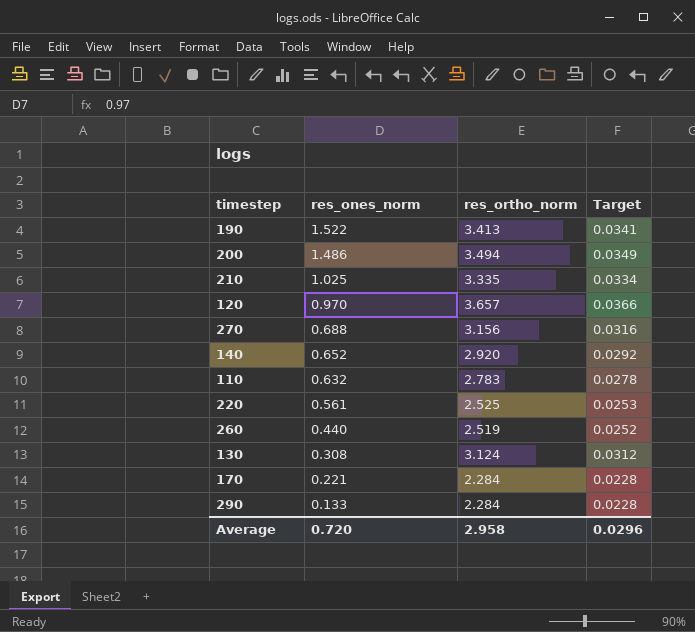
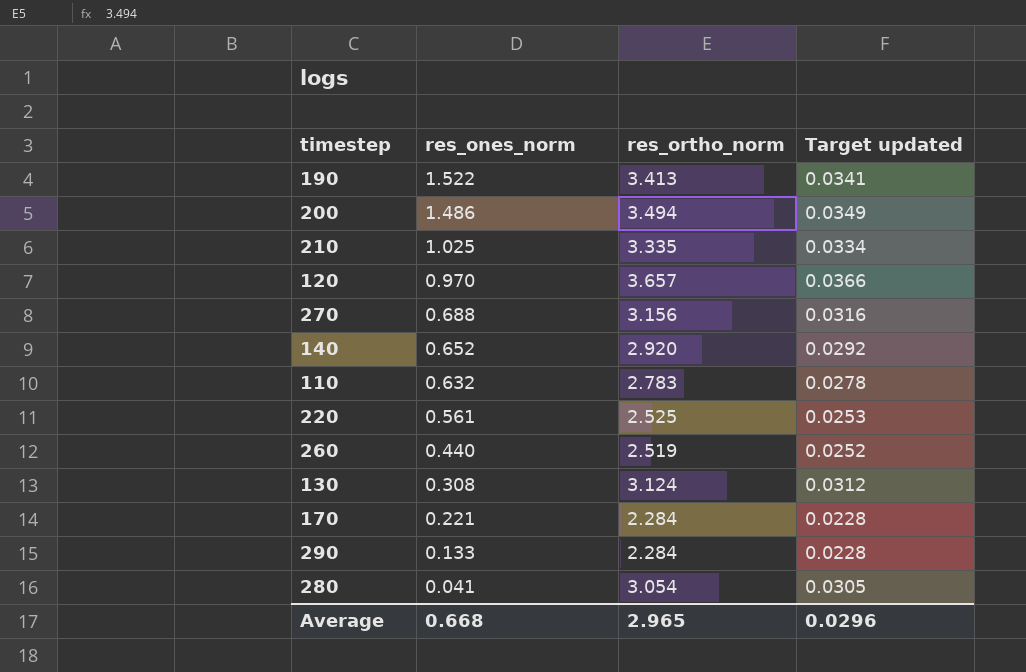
column name: Target -> Target updated
row 280: none -> 0.041 | 3.054 | 0.0305
Average | res_ones_norm: 0.720 -> 0.668
Average | res_ortho_norm: 2.958 -> 2.965

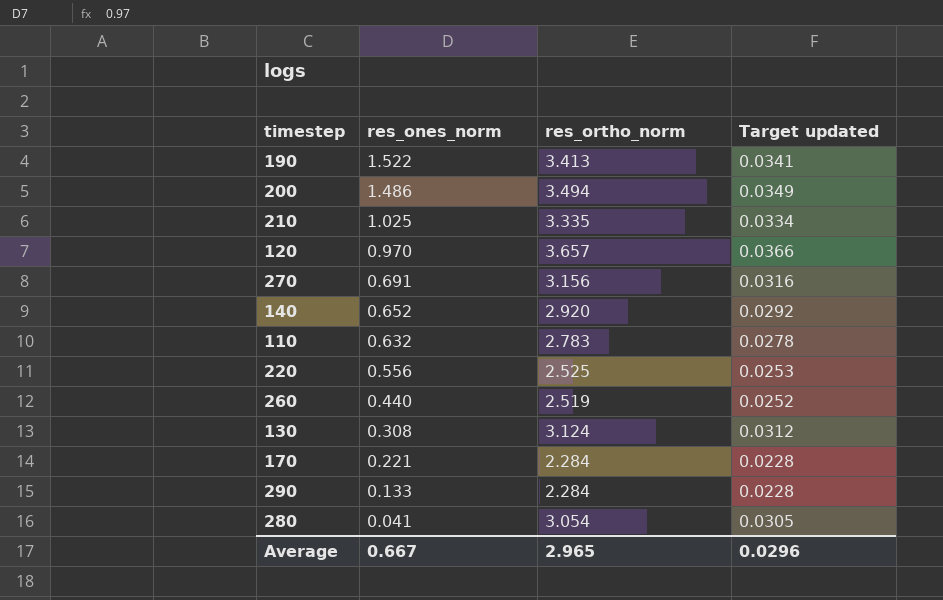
270 | res_ones_norm: 0.688 -> 0.691
220 | res_ones_norm: 0.561 -> 0.556
Average | res_ones_norm: 0.668 -> 0.667

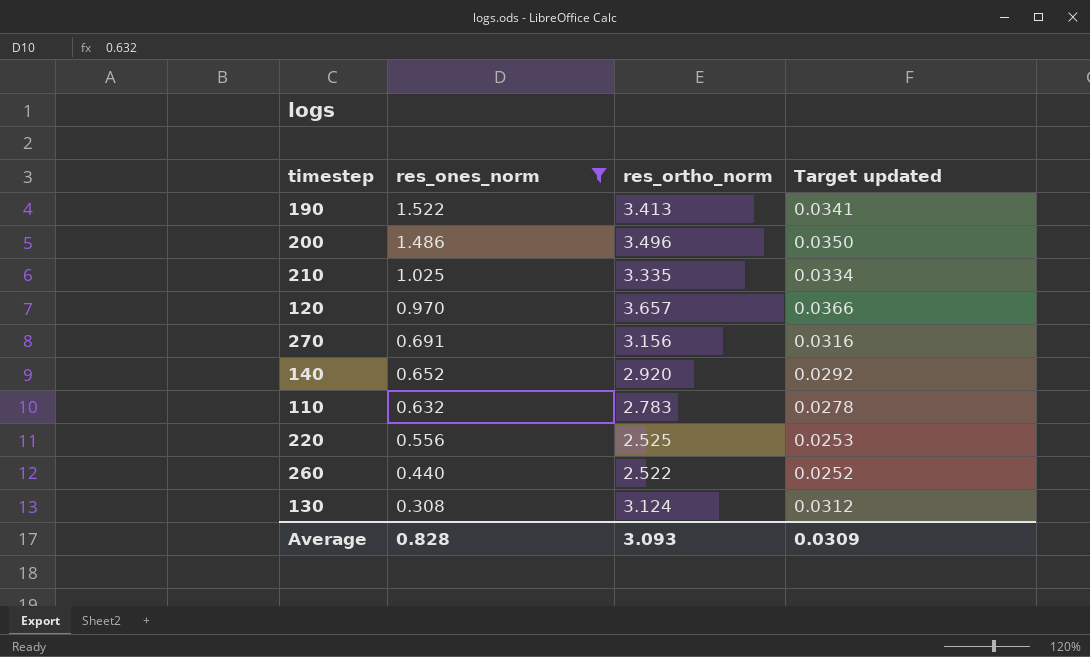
filter: none -> res_ones_norm >= 0.308
200 | res_ortho_norm: 3.494 -> 3.496
200 | Target updated: 0.0349 -> 0.0350
260 | res_ortho_norm: 2.519 -> 2.522
Average | res_ones_norm: 0.667 -> 0.828
Average | res_ortho_norm: 2.965 -> 3.093
Average | Target updated: 0.0296 -> 0.0309

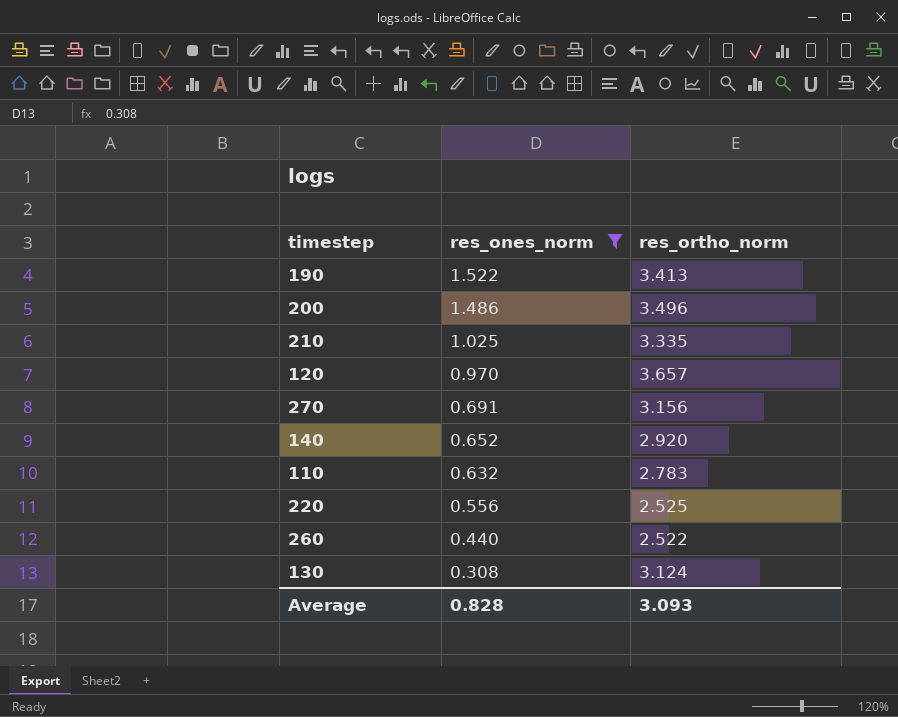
column Target updated | formula: [res_ortho_norm] * 0.01 -> none

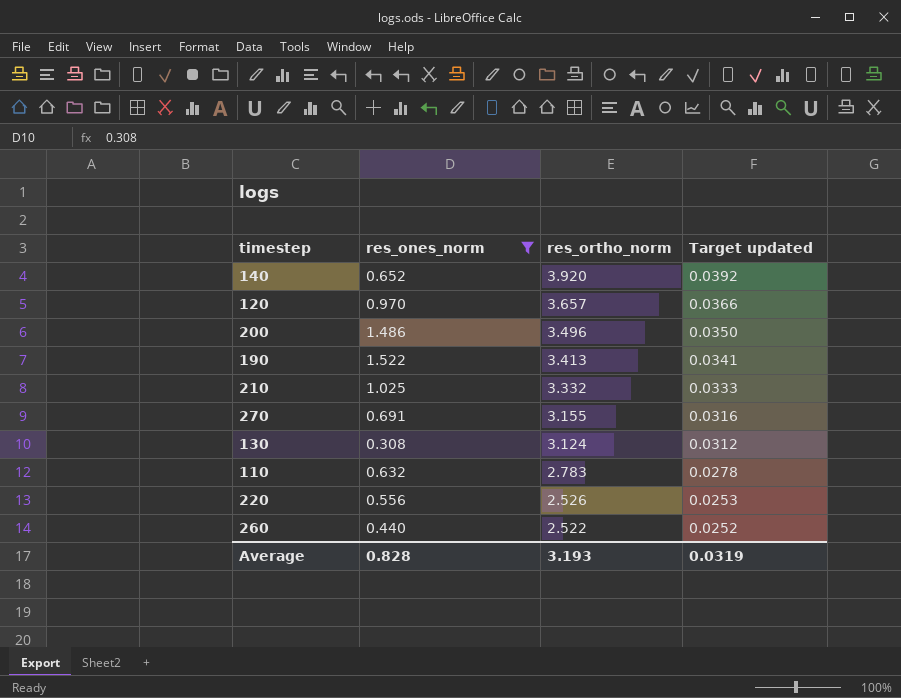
row order: res_ones_norm descending -> res_ortho_norm descending
column Target updated | formula: none -> [res_ortho_norm] * 0.01
140 | res_ortho_norm: 2.920 -> 3.920
210 | res_ortho_norm: 3.335 -> 3.332
270 | res_ortho_norm: 3.156 -> 3.155
220 | res_ortho_norm: 2.525 -> 2.526
Average | res_ortho_norm: 3.093 -> 3.193

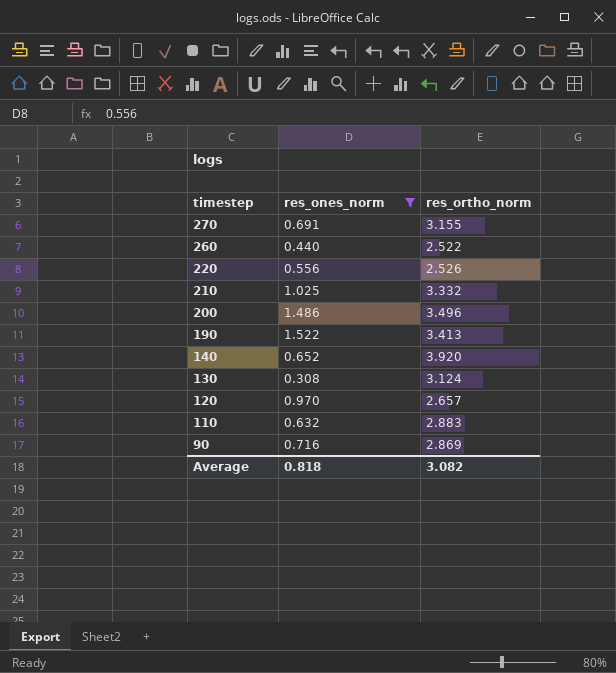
row order: res_ortho_norm descending -> timestep descending
column Target updated | formula: [res_ortho_norm] * 0.01 -> none
120 | res_ortho_norm: 3.657 -> 2.657
110 | res_ortho_norm: 2.783 -> 2.883
row 90: none -> 0.716 | 2.869
Average | res_ones_norm: 0.828 -> 0.818
Average | res_ortho_norm: 3.193 -> 3.082

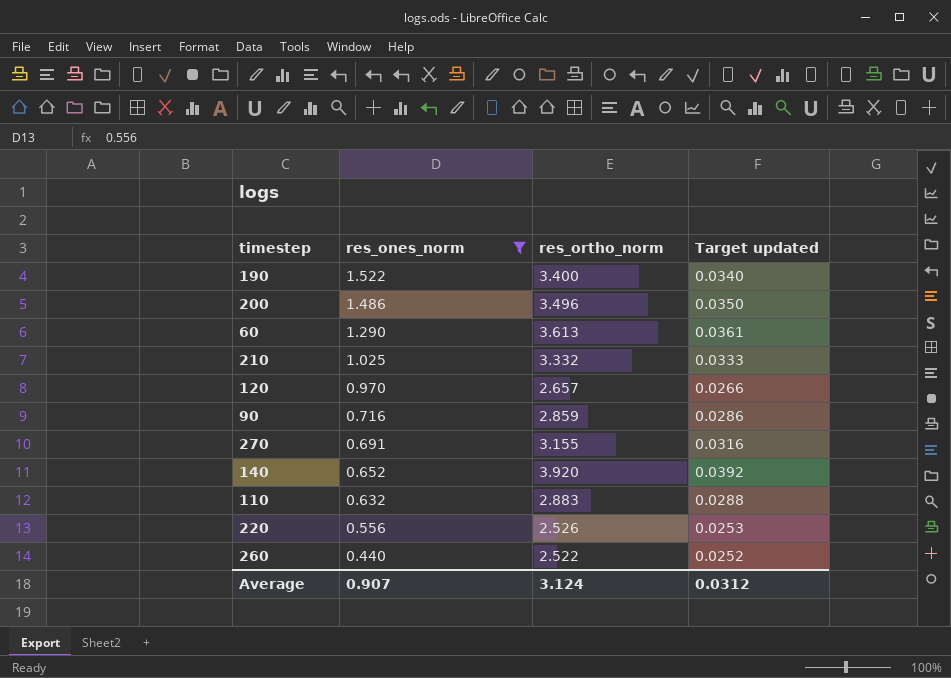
row order: timestep descending -> res_ones_norm descending
column Target updated | formula: none -> [res_ortho_norm] * 0.01
row 130: 0.308 | 3.124 -> none
190 | res_ortho_norm: 3.413 -> 3.400
row 60: none -> 1.290 | 3.613 | 0.0361
90 | res_ortho_norm: 2.869 -> 2.859
Average | res_ones_norm: 0.818 -> 0.907
Average | res_ortho_norm: 3.082 -> 3.124

